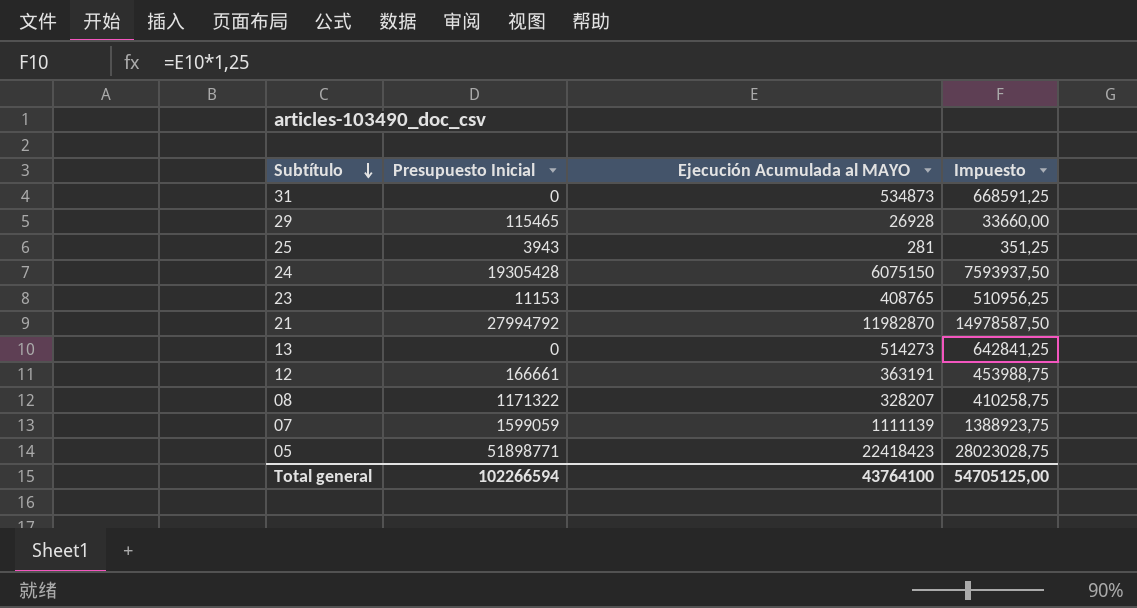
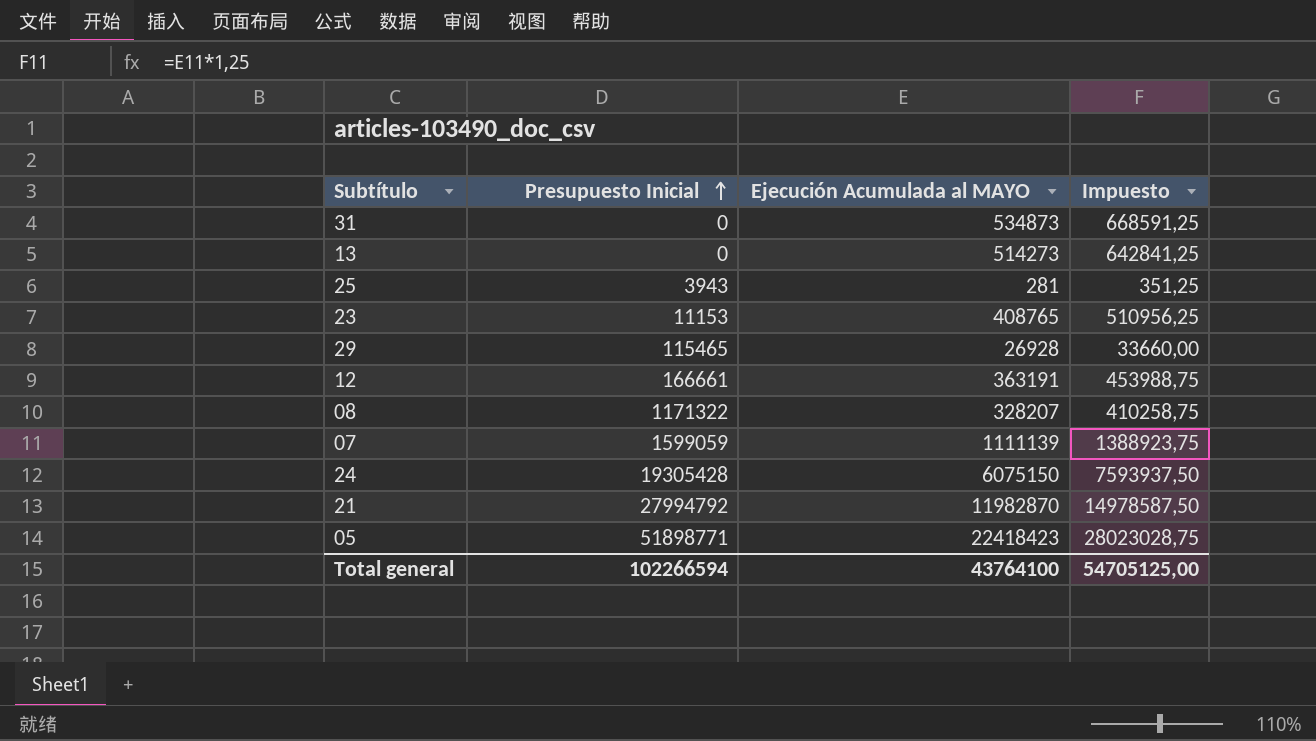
row order: Subtítulo descending -> Presupuesto Inicial ascending

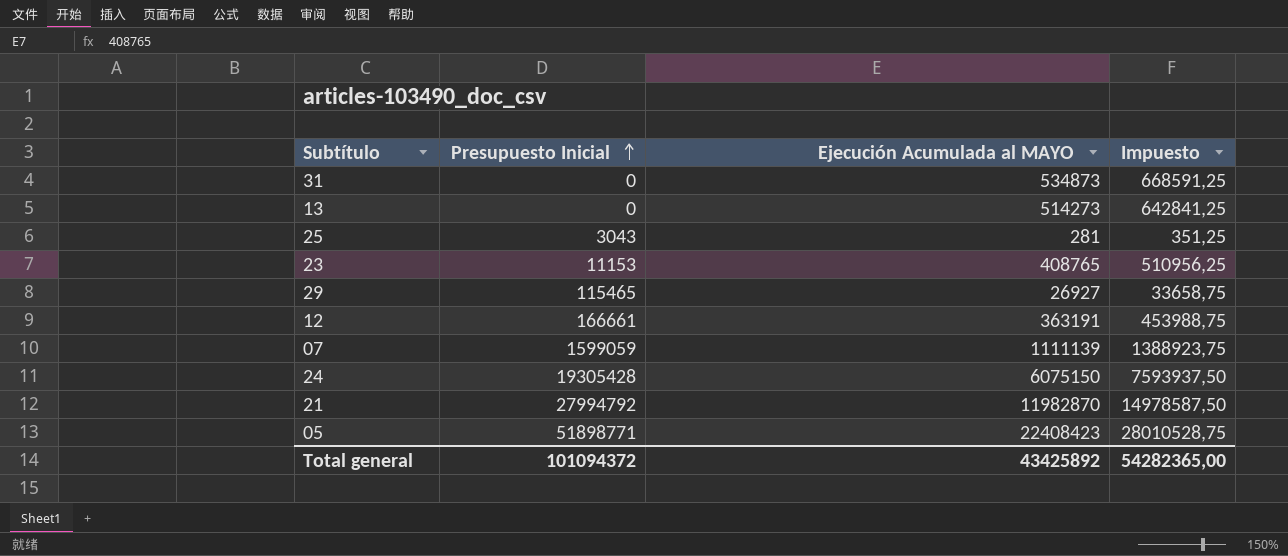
row 08: 1171322 | 328207 | 410258,75 -> none
25 | Presupuesto Inicial: 3943 -> 3043
29 | Ejecución Acumulada al MAYO: 26928 -> 26927
29 | Impuesto: 33660,00 -> 33658,75
05 | Ejecución Acumulada al MAYO: 22418423 -> 22408423
05 | Impuesto: 28023028,75 -> 28010528,75
Total general | Presupuesto Inicial: 102266594 -> 101094372
Total general | Ejecución Acumulada al MAYO: 43764100 -> 43425892
Total general | Impuesto: 54705125,00 -> 54282365,00

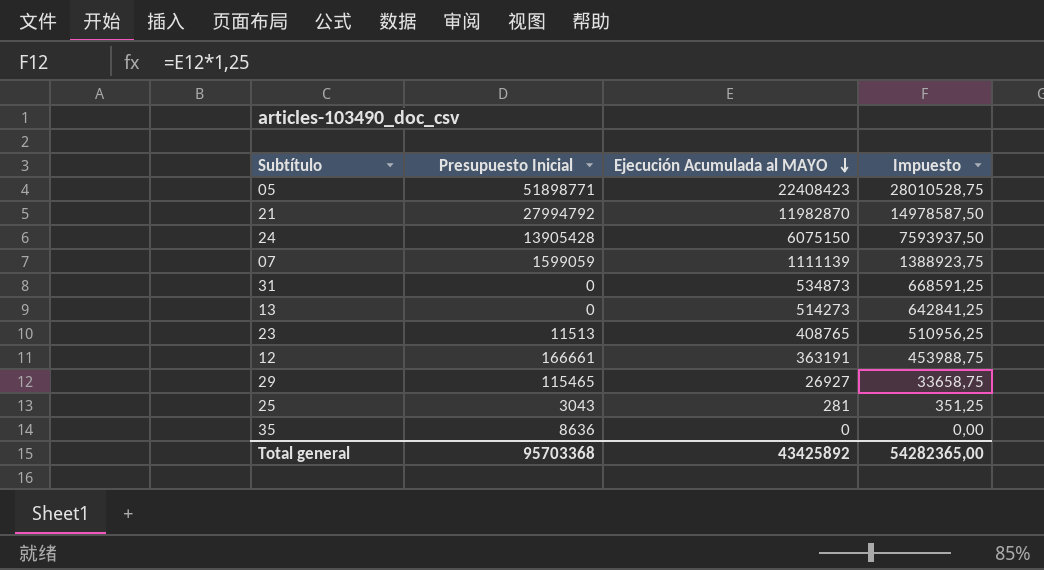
row order: Presupuesto Inicial ascending -> Ejecución Acumulada al MAYO descending
24 | Presupuesto Inicial: 19305428 -> 13905428
23 | Presupuesto Inicial: 11153 -> 11513
row 35: none -> 8636 | 0 | 0,00
Total general | Presupuesto Inicial: 101094372 -> 95703368

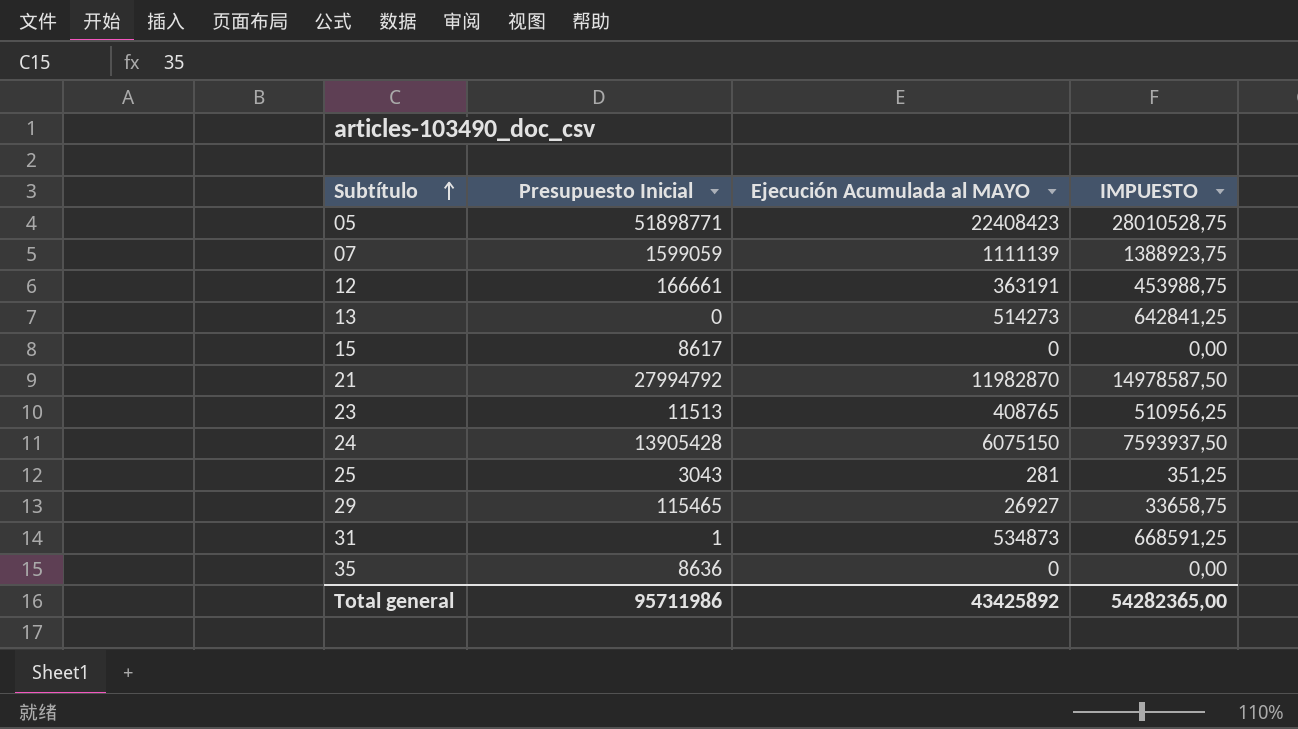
row order: Ejecución Acumulada al MAYO descending -> Subtítulo ascending
column name: Impuesto -> IMPUESTO
row 15: none -> 8617 | 0 | 0,00
31 | Presupuesto Inicial: 0 -> 1
Total general | Presupuesto Inicial: 95703368 -> 95711986

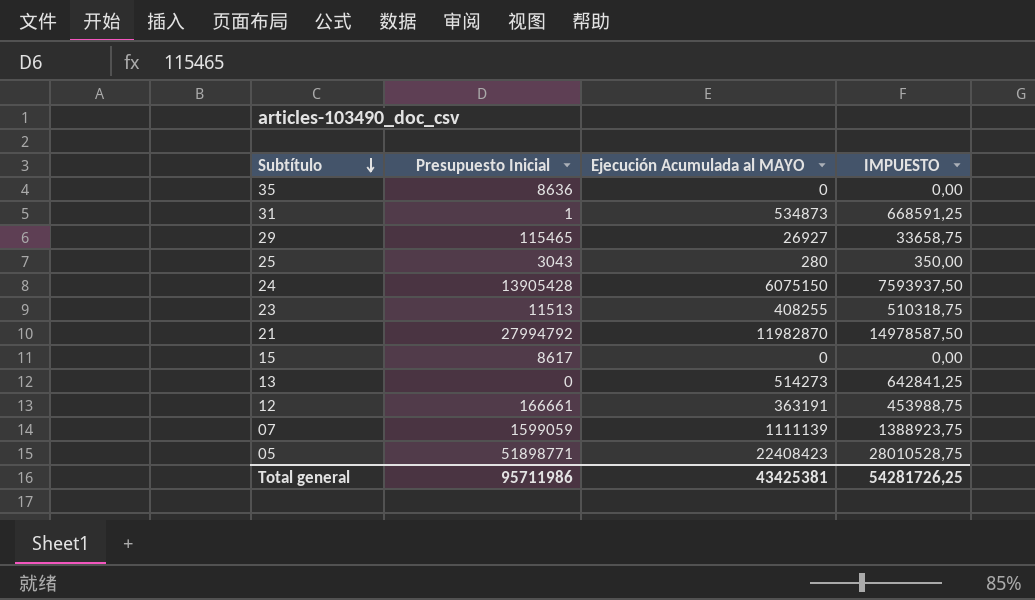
row order: Subtítulo ascending -> Subtítulo descending
25 | Ejecución Acumulada al MAYO: 281 -> 280
25 | IMPUESTO: 351,25 -> 350,00
23 | Ejecución Acumulada al MAYO: 408765 -> 408255
23 | IMPUESTO: 510956,25 -> 510318,75
Total general | Ejecución Acumulada al MAYO: 43425892 -> 43425381
Total general | IMPUESTO: 54282365,00 -> 54281726,25

